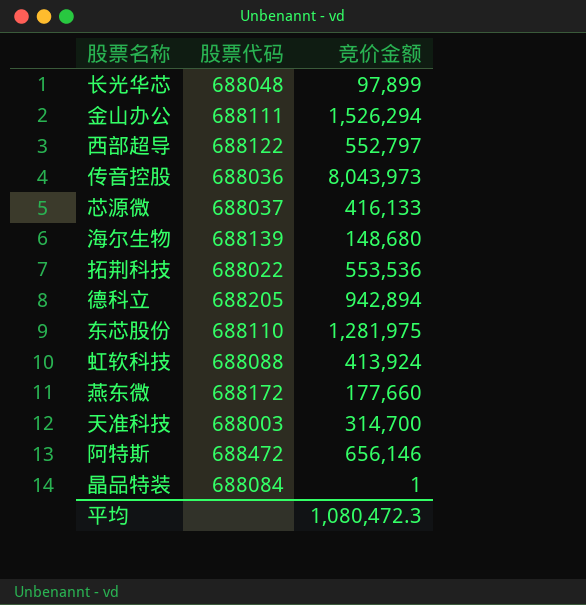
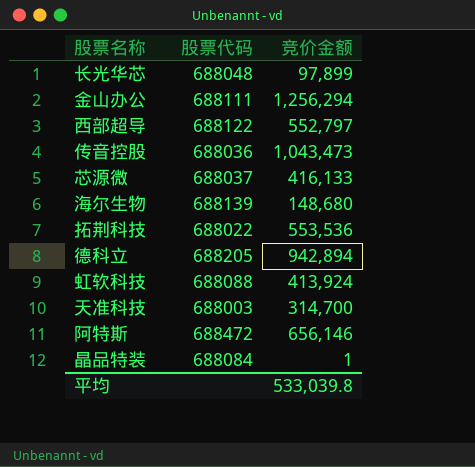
row 东芯股份: 688110 | 1,281,975 -> none
row 燕东微: 688172 | 177,660 -> none
金山办公 | 竞价金额: 1,526,294 -> 1,256,294
传音控股 | 竞价金额: 8,043,973 -> 1,043,473
平均 | 竞价金额: 1,080,472.3 -> 533,039.8

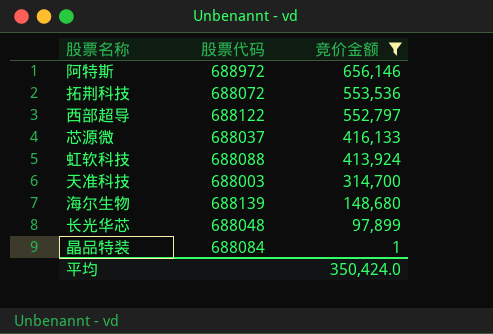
filter: none -> 竞价金额 <= 656,146
row order: none -> 竞价金额 descending
阿特斯 | 股票代码: 688472 -> 688972
拓荆科技 | 股票代码: 688022 -> 688072
平均 | 竞价金额: 533,039.8 -> 350,424.0

